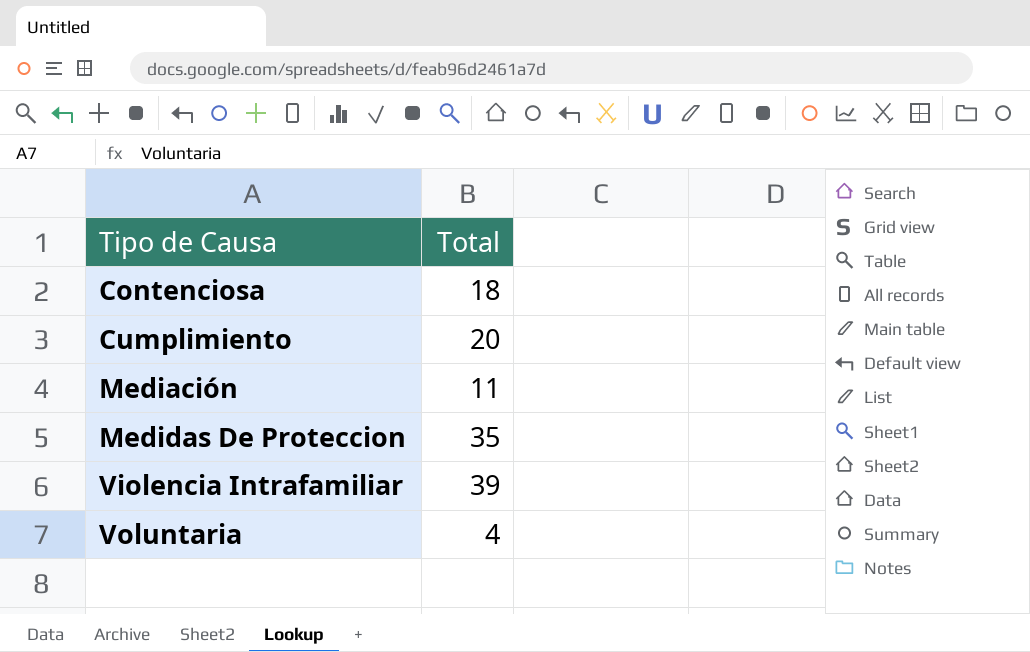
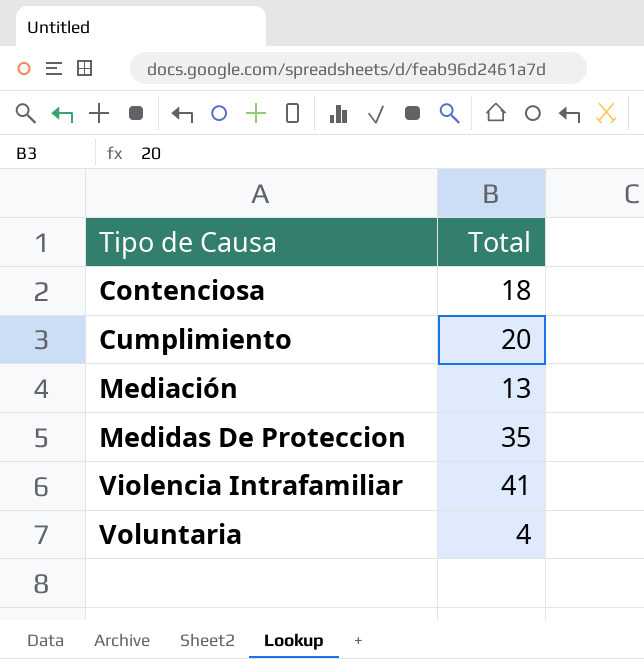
Mediación | Total: 11 -> 13
Violencia Intrafamiliar | Total: 39 -> 41

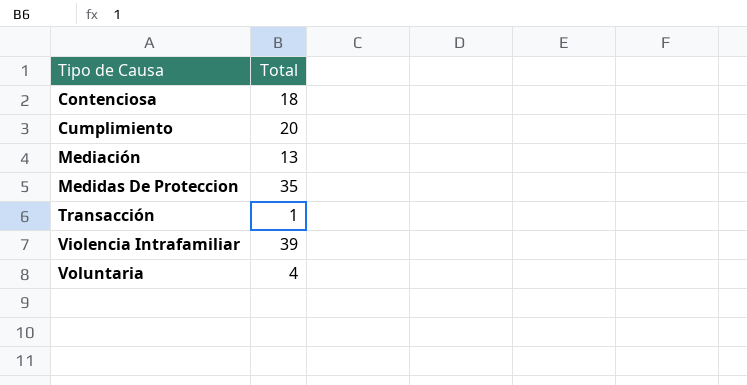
row Transacción: none -> 1
Violencia Intrafamiliar | Total: 41 -> 39

